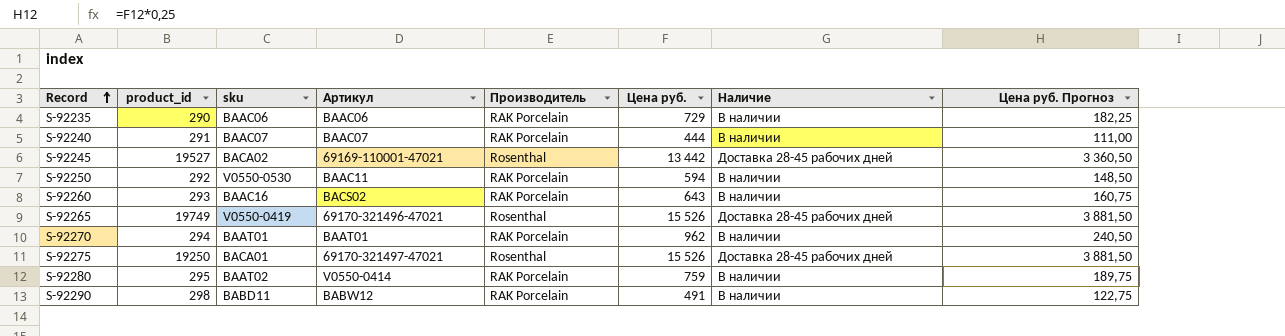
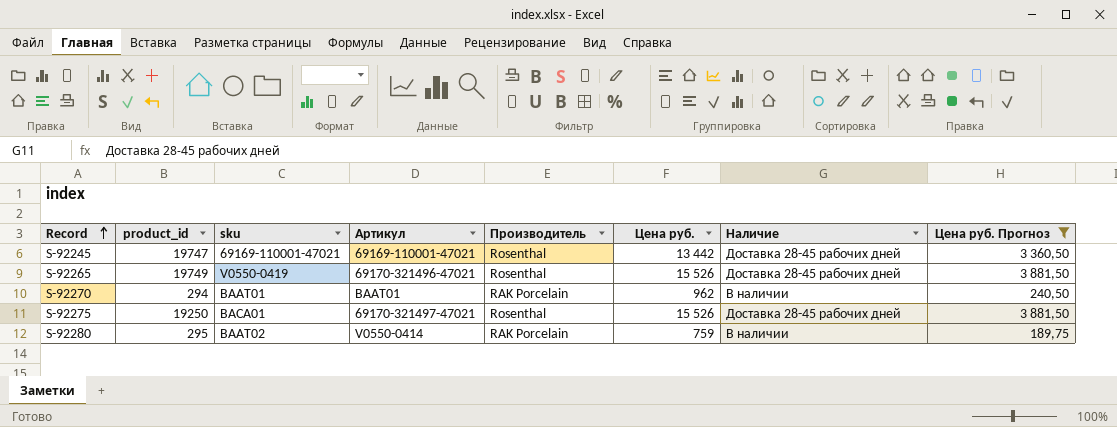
filter: none -> Цена руб. Прогноз >= 189,75
S-92245 | product_id: 19527 -> 19747
S-92245 | sku: BACA02 -> 69169-110001-47021

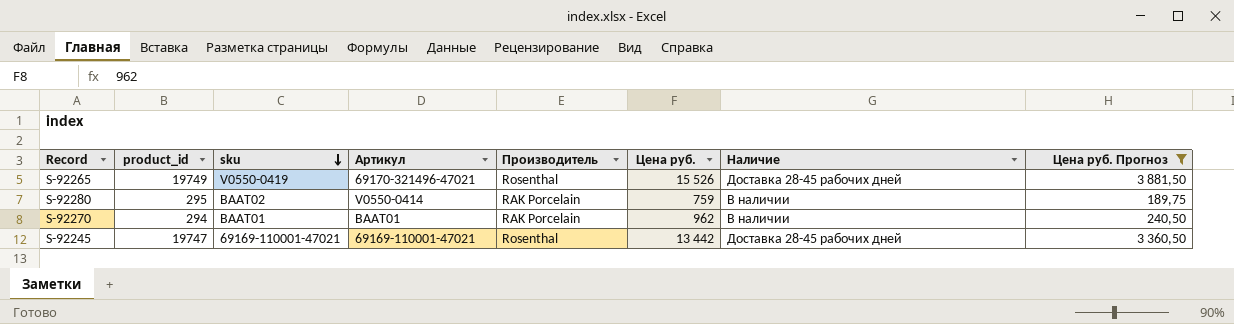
row order: Record ascending -> sku descending
row S-92275: 19250 | BACA01 | 69170-321497-47021 | Rosenthal | 15 526 | Доставка 28-45 рабочих дней | 3 881,50 -> none

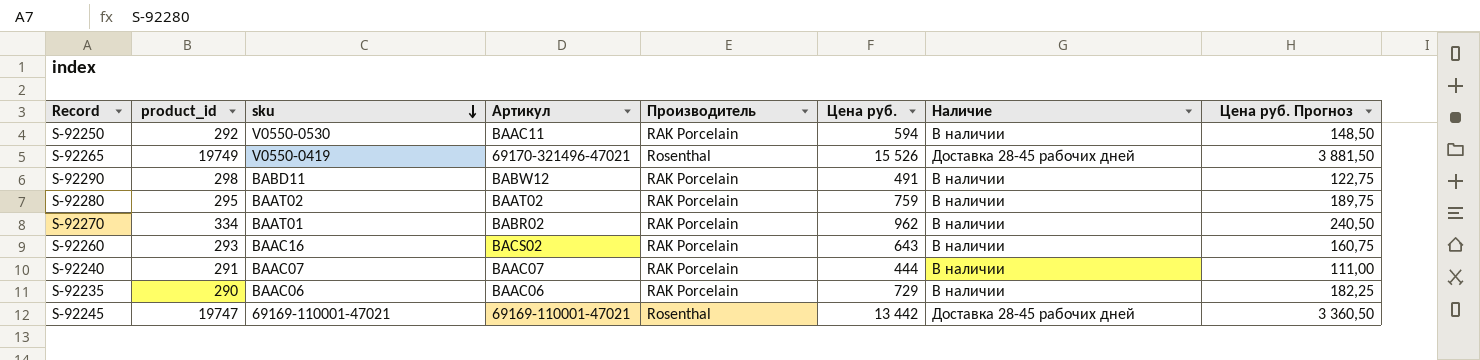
filter: Цена руб. Прогноз >= 189,75 -> none
S-92280 | Артикул: V0550-0414 -> BAAT02
S-92270 | product_id: 294 -> 334
S-92270 | Артикул: BAAT01 -> BABR02

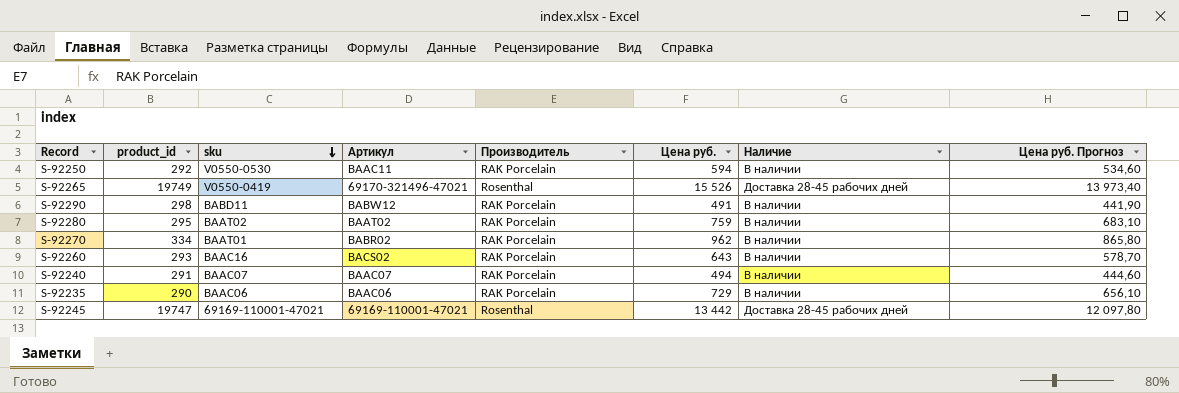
column Цена руб. Прогноз | formula: [Цена руб.] * 0,25 -> [Цена руб.] * 0,9
S-92240 | Цена руб.: 444 -> 494

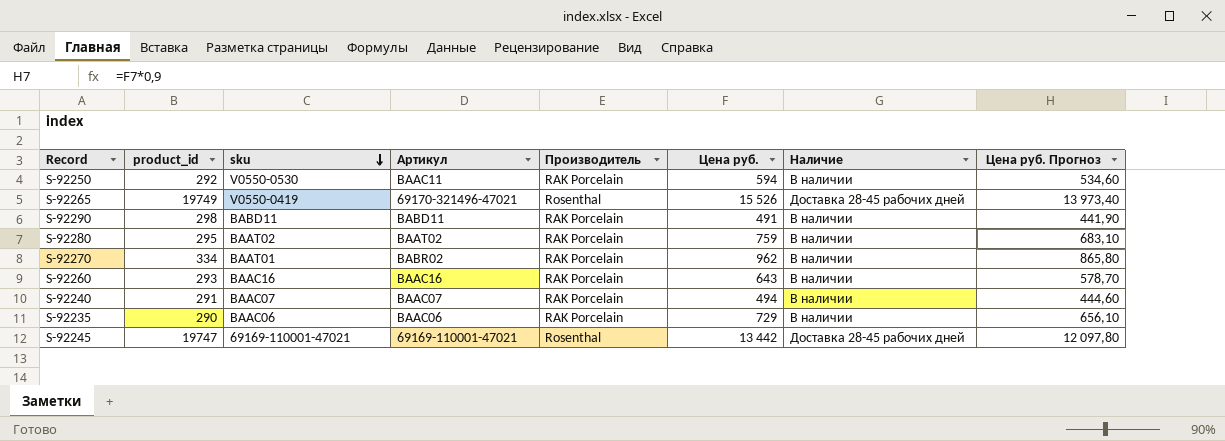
S-92290 | Артикул: BABW12 -> BABD11
S-92260 | Артикул: BACS02 -> BAAC16

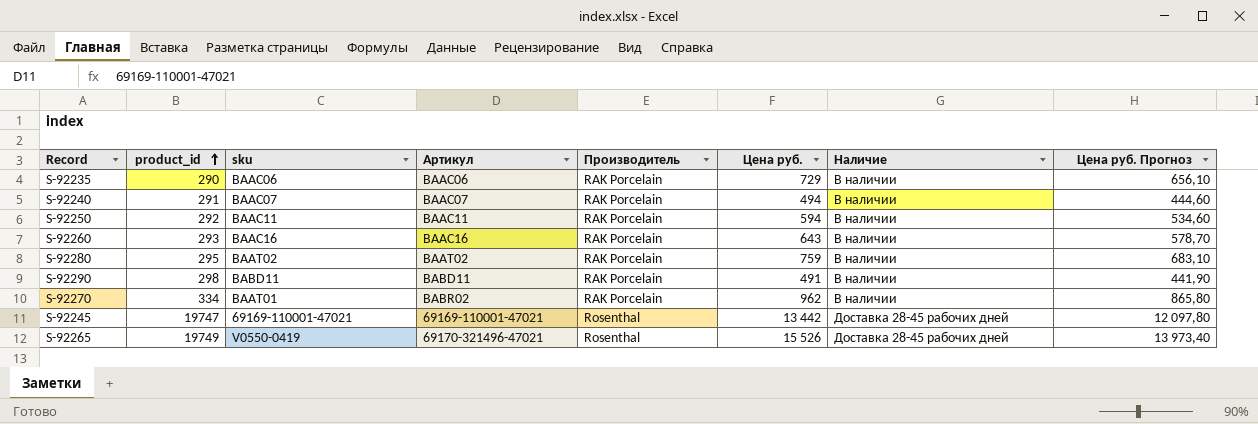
row order: sku descending -> product_id ascending
S-92250 | sku: V0550-0530 -> BAAC11

